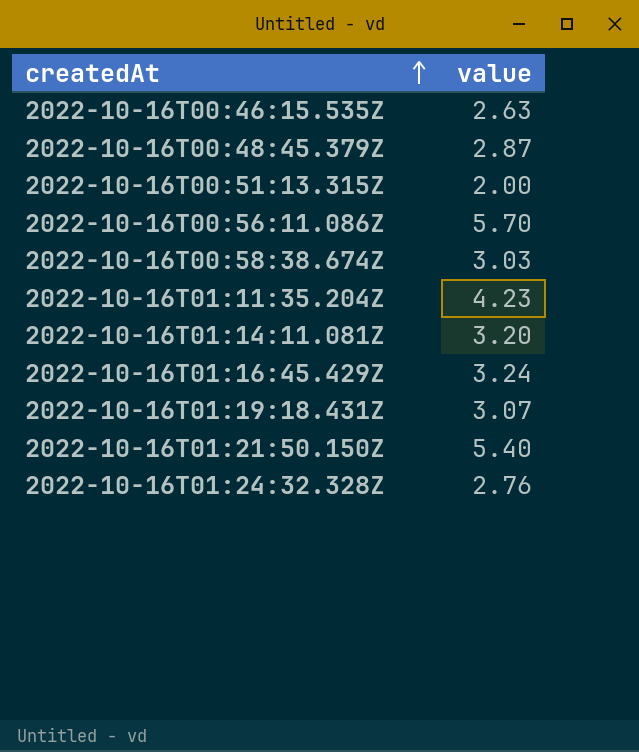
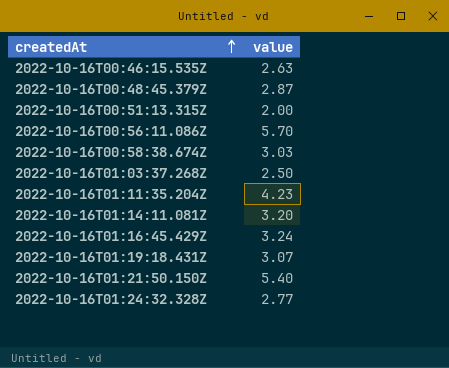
row 2022-10-16T01:03:37.268Z: none -> 2.50
2022-10-16T01:24:32.328Z | value: 2.76 -> 2.77

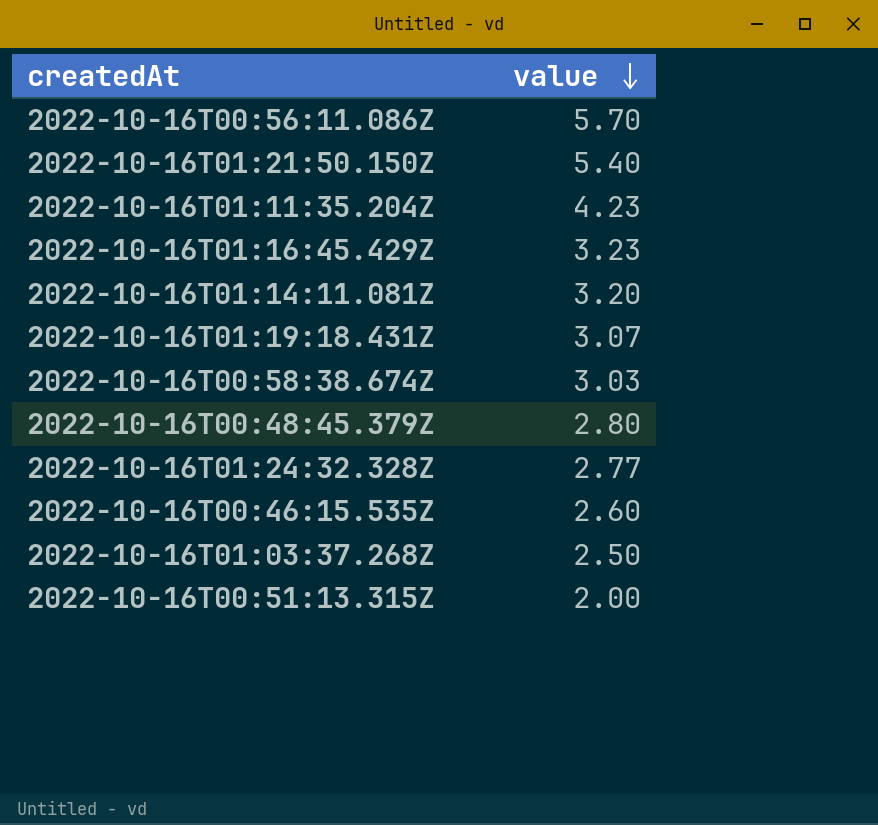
row order: createdAt ascending -> value descending
2022-10-16T01:16:45.429Z | value: 3.24 -> 3.23
2022-10-16T00:48:45.379Z | value: 2.87 -> 2.80
2022-10-16T00:46:15.535Z | value: 2.63 -> 2.60

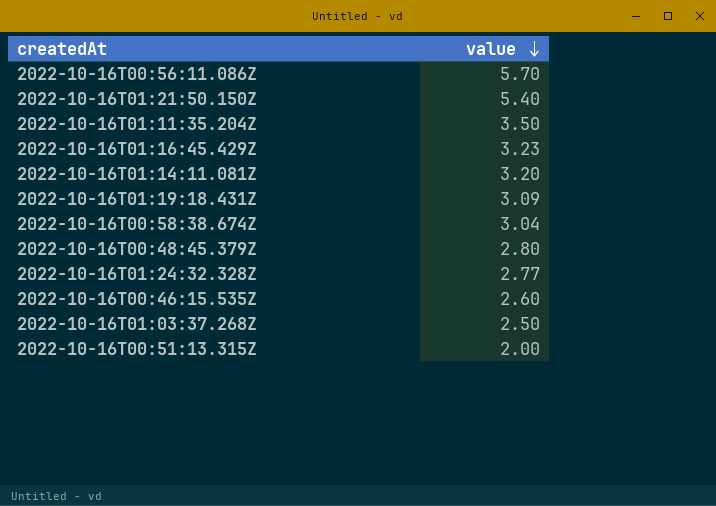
2022-10-16T01:11:35.204Z | value: 4.23 -> 3.50
2022-10-16T01:19:18.431Z | value: 3.07 -> 3.09
2022-10-16T00:58:38.674Z | value: 3.03 -> 3.04

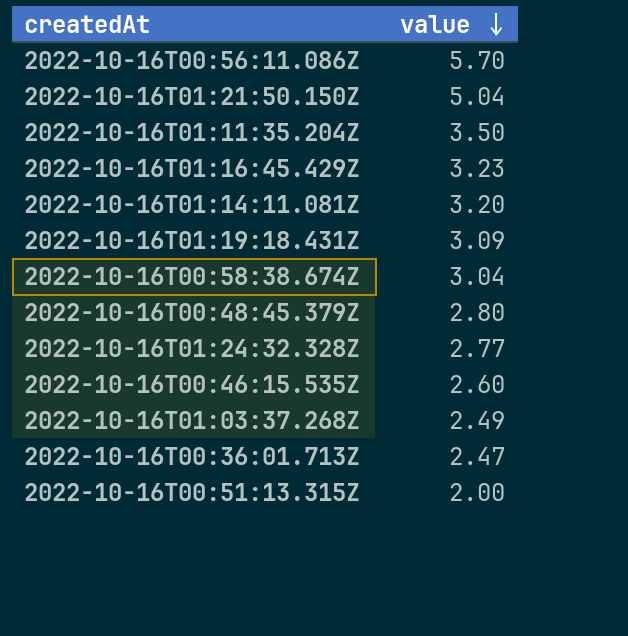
2022-10-16T01:21:50.150Z | value: 5.40 -> 5.04
2022-10-16T01:03:37.268Z | value: 2.50 -> 2.49
row 2022-10-16T00:36:01.713Z: none -> 2.47

